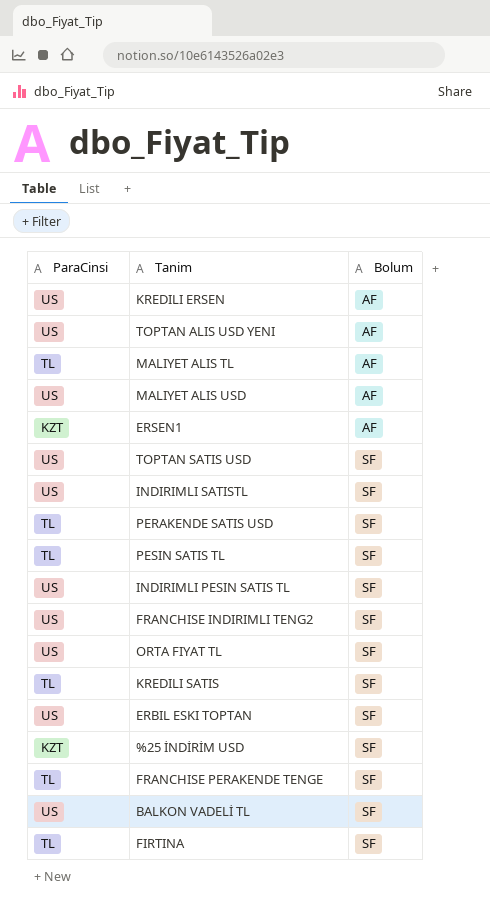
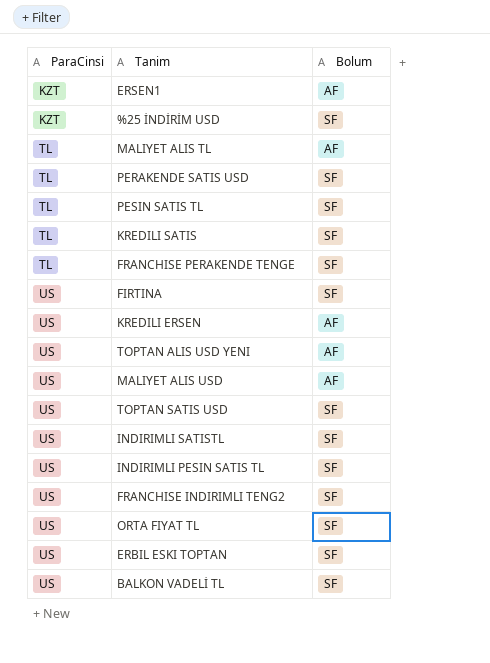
row order: Bolum ascending -> ParaCinsi ascending
FIRTINA | ParaCinsi: TL -> US

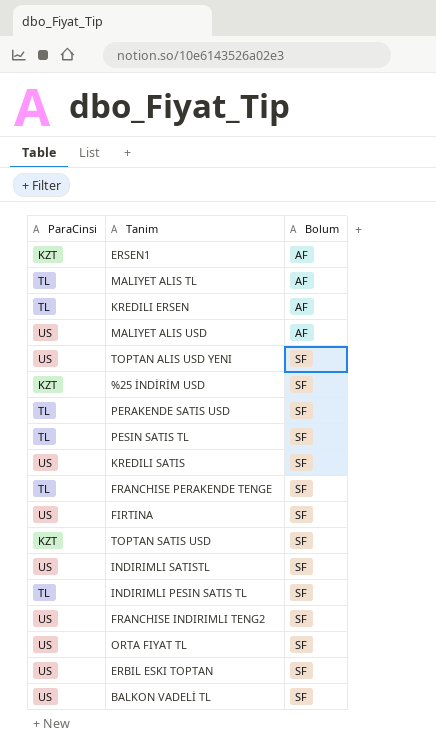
row order: ParaCinsi ascending -> Bolum ascending
KREDILI ERSEN | ParaCinsi: US -> TL
TOPTAN ALIS USD YENI | Bolum: AF -> SF
KREDILI SATIS | ParaCinsi: TL -> US
TOPTAN SATIS USD | ParaCinsi: US -> KZT
INDIRIMLI PESIN SATIS TL | ParaCinsi: US -> TL

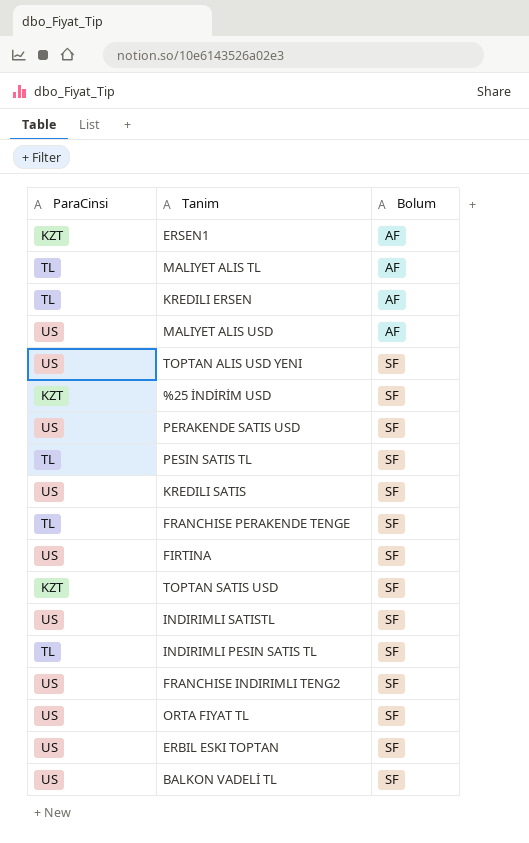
PERAKENDE SATIS USD | ParaCinsi: TL -> US

